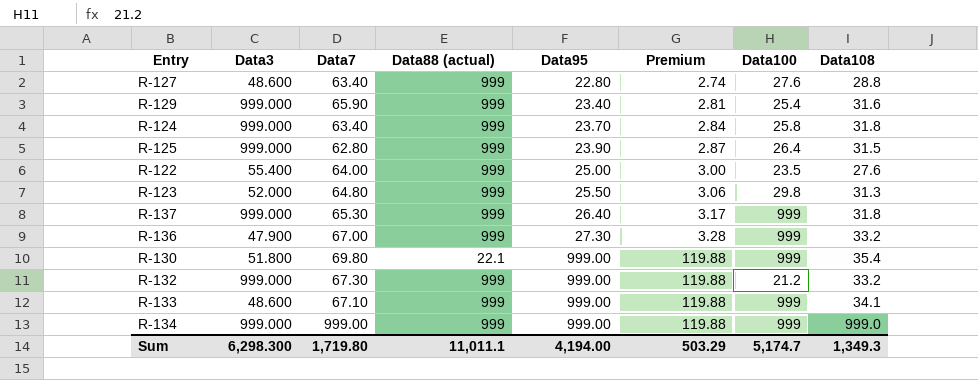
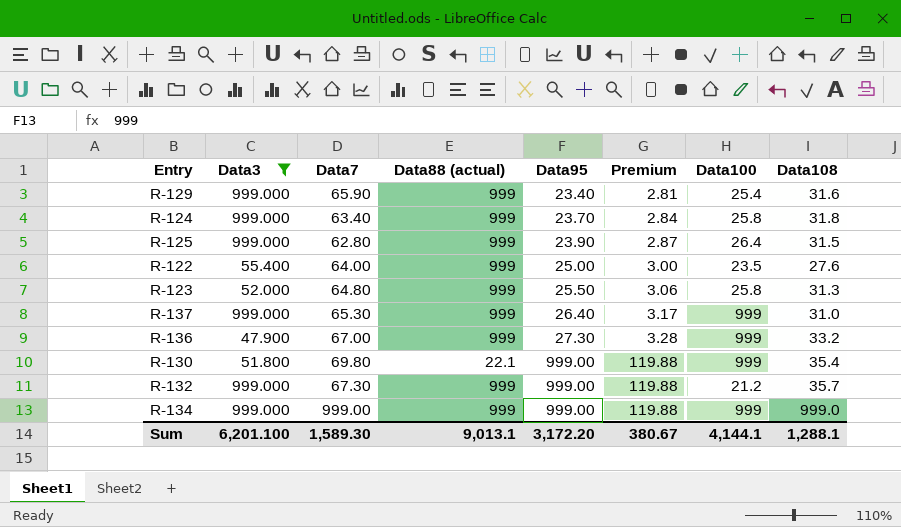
filter: none -> Data3 != 48.600
R-123 | Data100: 29.8 -> 25.8
R-137 | Data108: 31.8 -> 31.0
R-132 | Data108: 33.2 -> 35.7
Sum | Data3: 6,298.300 -> 6,201.100
Sum | Data7: 1,719.80 -> 1,589.30
Sum | Data88 (actual): 11,011.1 -> 9,013.1
Sum | Data95: 4,194.00 -> 3,172.20
Sum | Premium: 503.29 -> 380.67
Sum | Data100: 5,174.7 -> 4,144.1
Sum | Data108: 1,349.3 -> 1,288.1

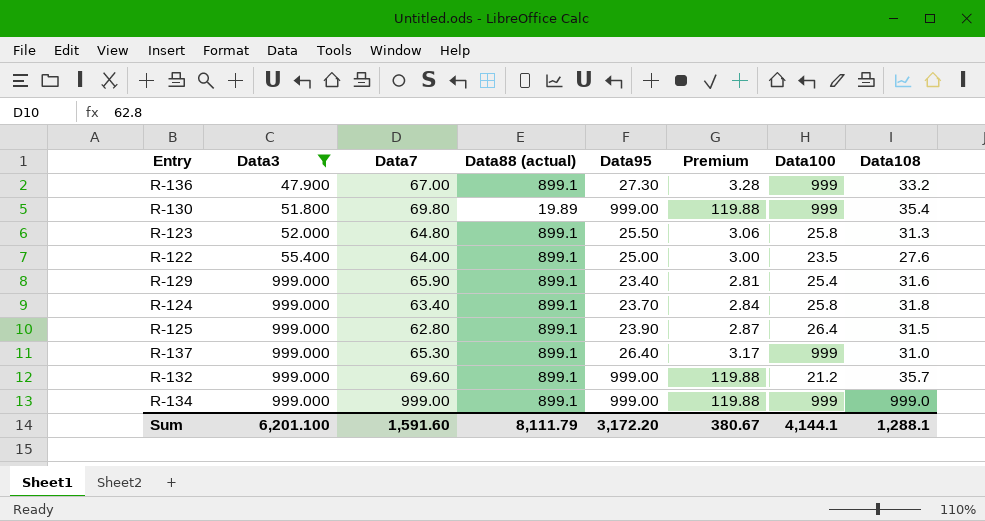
row order: Data95 ascending -> Data3 ascending
R-136 | Data88 (actual): 999 -> 899.1
R-130 | Data88 (actual): 22.1 -> 19.89
R-123 | Data88 (actual): 999 -> 899.1
R-122 | Data88 (actual): 999 -> 899.1
R-129 | Data88 (actual): 999 -> 899.1
R-124 | Data88 (actual): 999 -> 899.1
R-125 | Data88 (actual): 999 -> 899.1
R-137 | Data88 (actual): 999 -> 899.1
R-132 | Data7: 67.30 -> 69.60
R-132 | Data88 (actual): 999 -> 899.1
R-134 | Data88 (actual): 999 -> 899.1
Sum | Data7: 1,589.30 -> 1,591.60
Sum | Data88 (actual): 9,013.1 -> 8,111.79

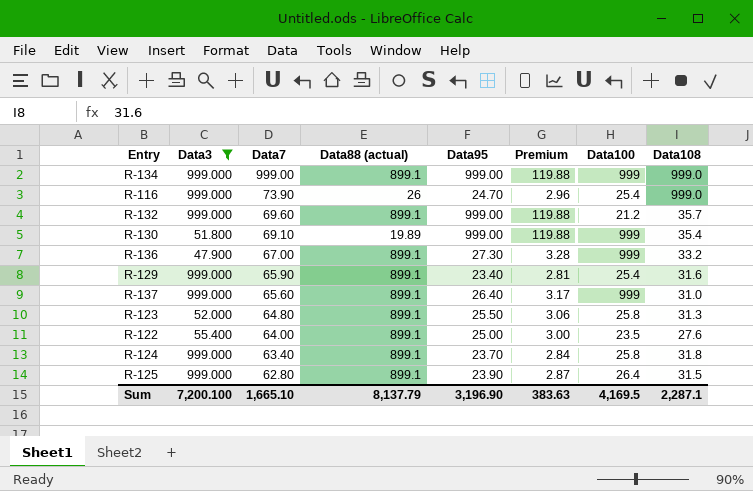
row order: Data3 ascending -> Data7 descending
row R-116: none -> 999.000 | 73.90 | 26 | 24.70 | 2.96 | 25.4 | 999.0
R-130 | Data7: 69.80 -> 69.10
R-137 | Data7: 65.30 -> 65.60
Sum | Data3: 6,201.100 -> 7,200.100
Sum | Data7: 1,591.60 -> 1,665.10
Sum | Data88 (actual): 8,111.79 -> 8,137.79
Sum | Data95: 3,172.20 -> 3,196.90
Sum | Premium: 380.67 -> 383.63
Sum | Data100: 4,144.1 -> 4,169.5
Sum | Data108: 1,288.1 -> 2,287.1

